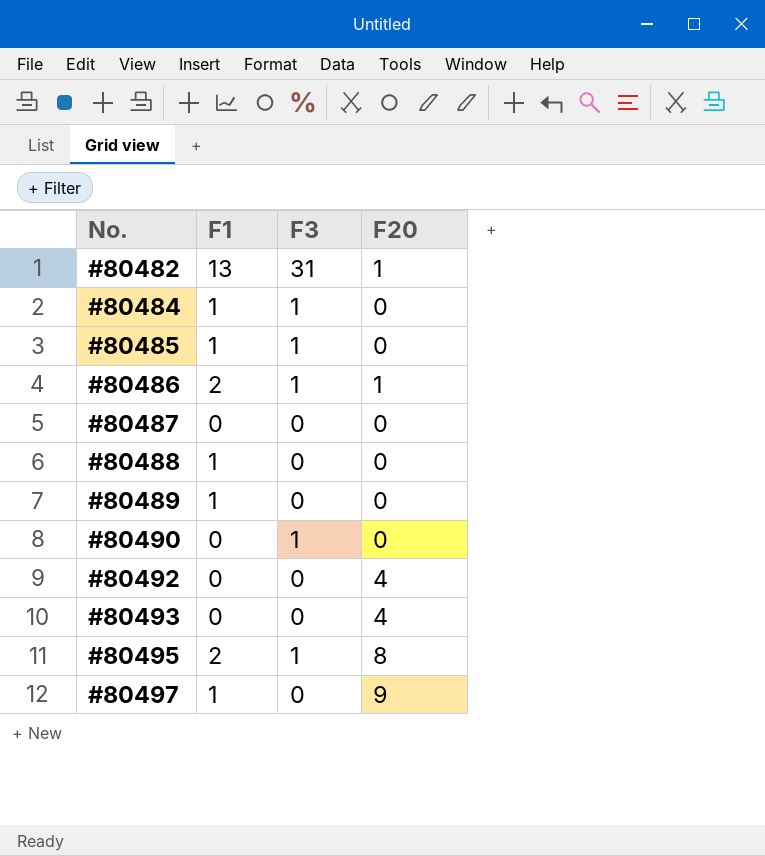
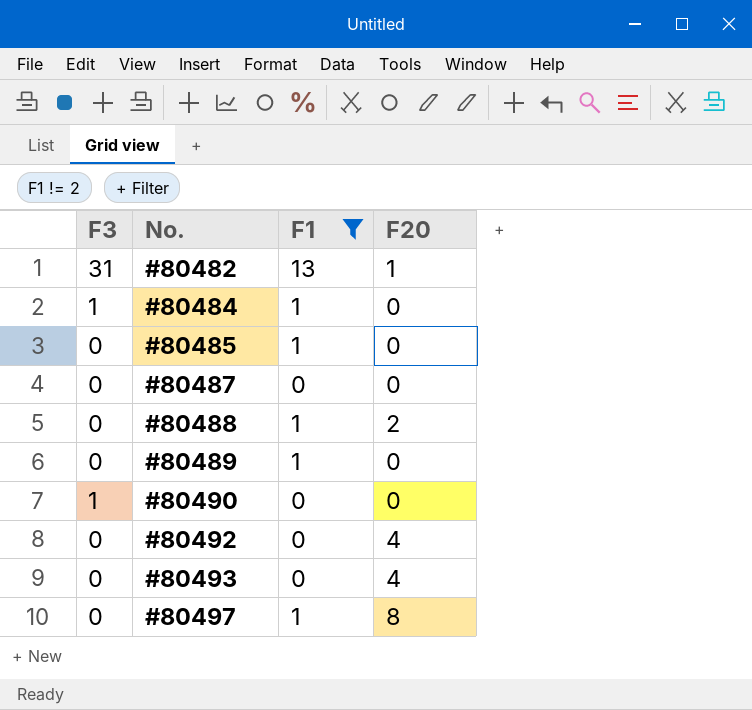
filter: none -> F1 != 2
column F3 | position: 3 -> 1
#80485 | F3: 1 -> 0
#80488 | F20: 0 -> 2
#80497 | F20: 9 -> 8

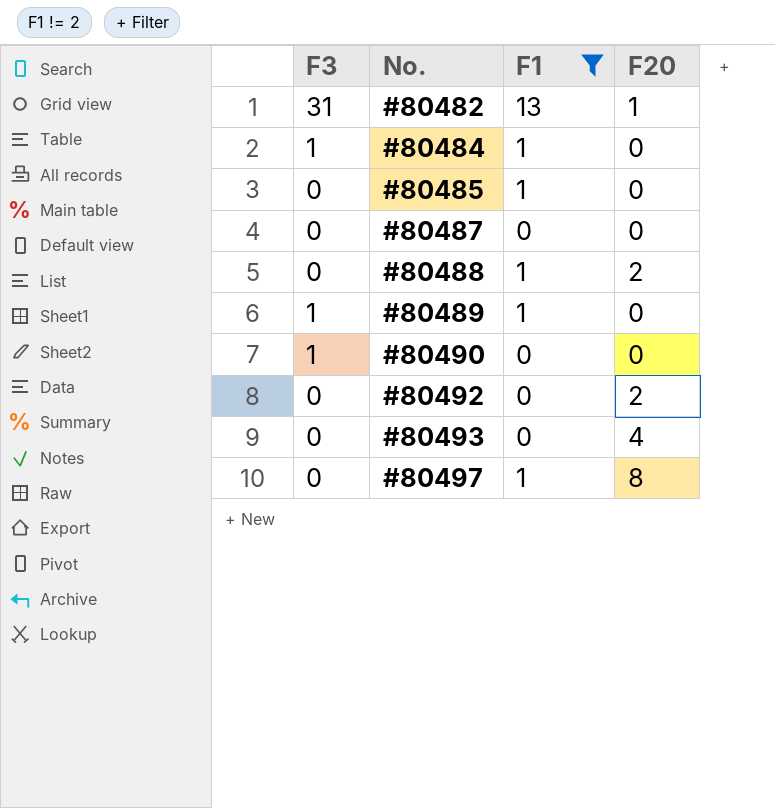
#80489 | F3: 0 -> 1
#80492 | F20: 4 -> 2

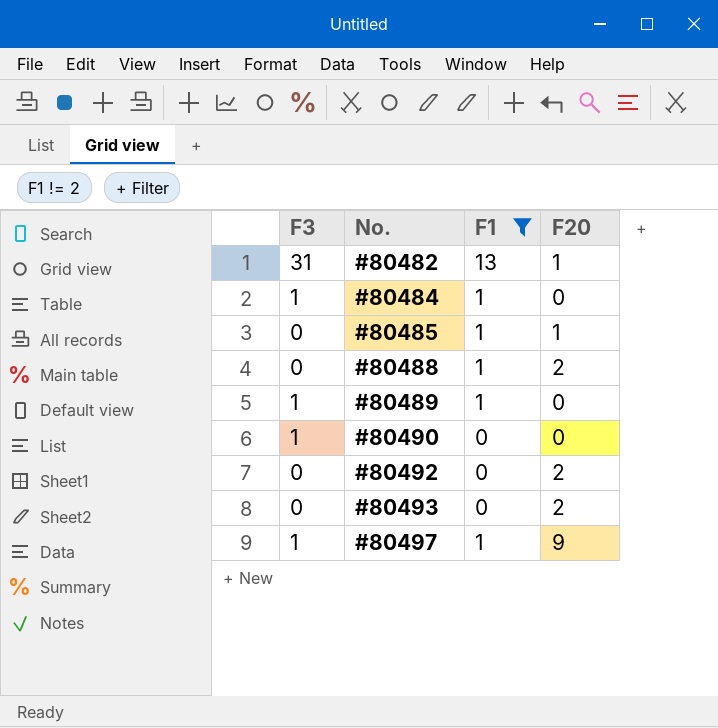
row #80487: 0 | 0 | 0 -> none
#80485 | F20: 0 -> 1
#80493 | F20: 4 -> 2
#80497 | F3: 0 -> 1
#80497 | F20: 8 -> 9

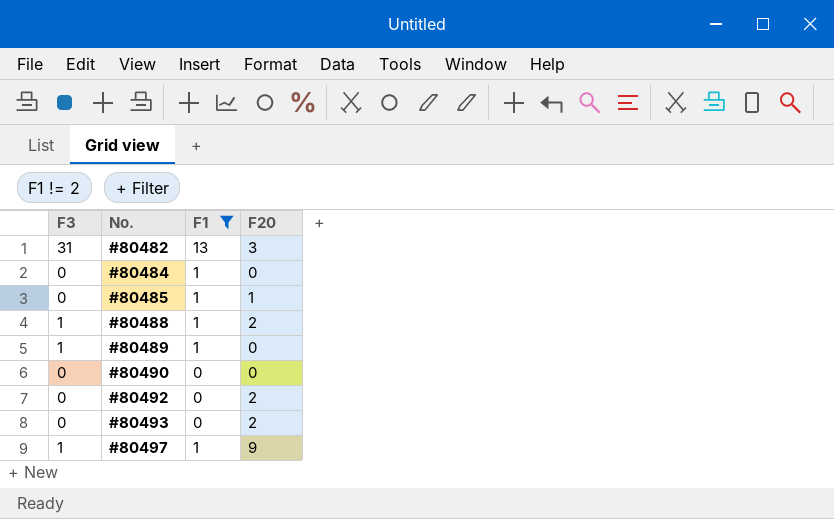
#80482 | F20: 1 -> 3
#80484 | F3: 1 -> 0
#80488 | F3: 0 -> 1
#80490 | F3: 1 -> 0

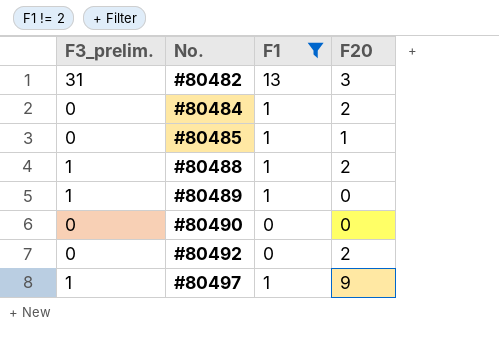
column name: F3 -> F3_prelim.
row #80493: 0 | 0 | 2 -> none
#80484 | F20: 0 -> 2

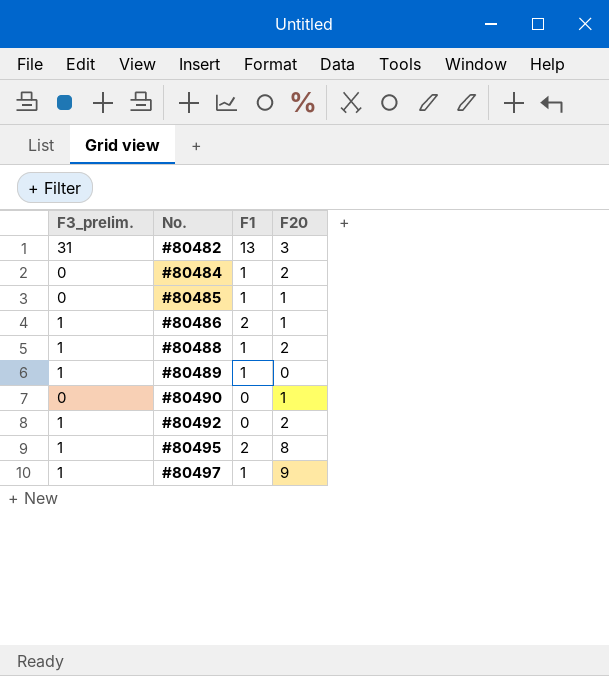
filter: F1 != 2 -> none
#80490 | F20: 0 -> 1
#80492 | F3_prelim.: 0 -> 1

